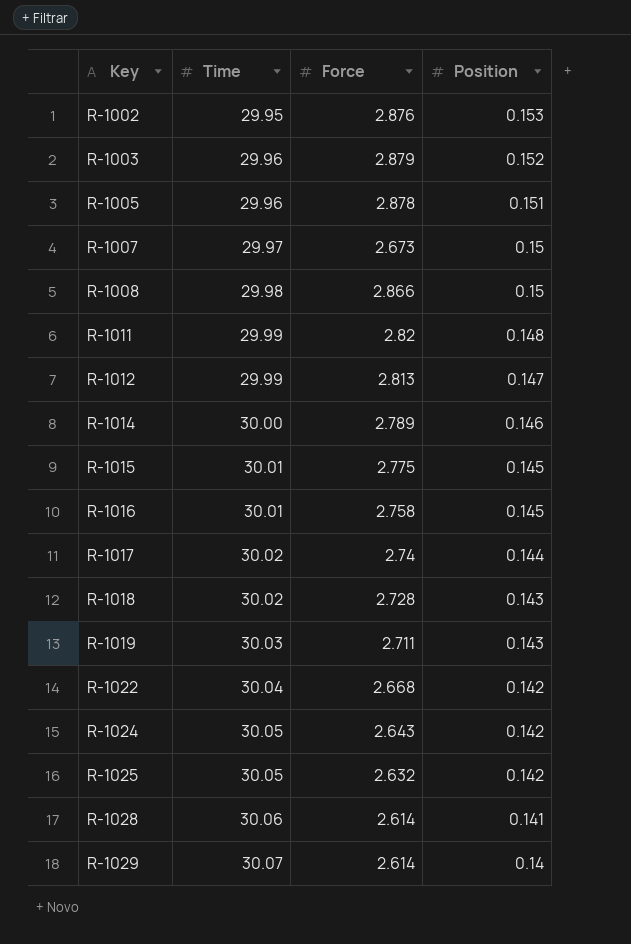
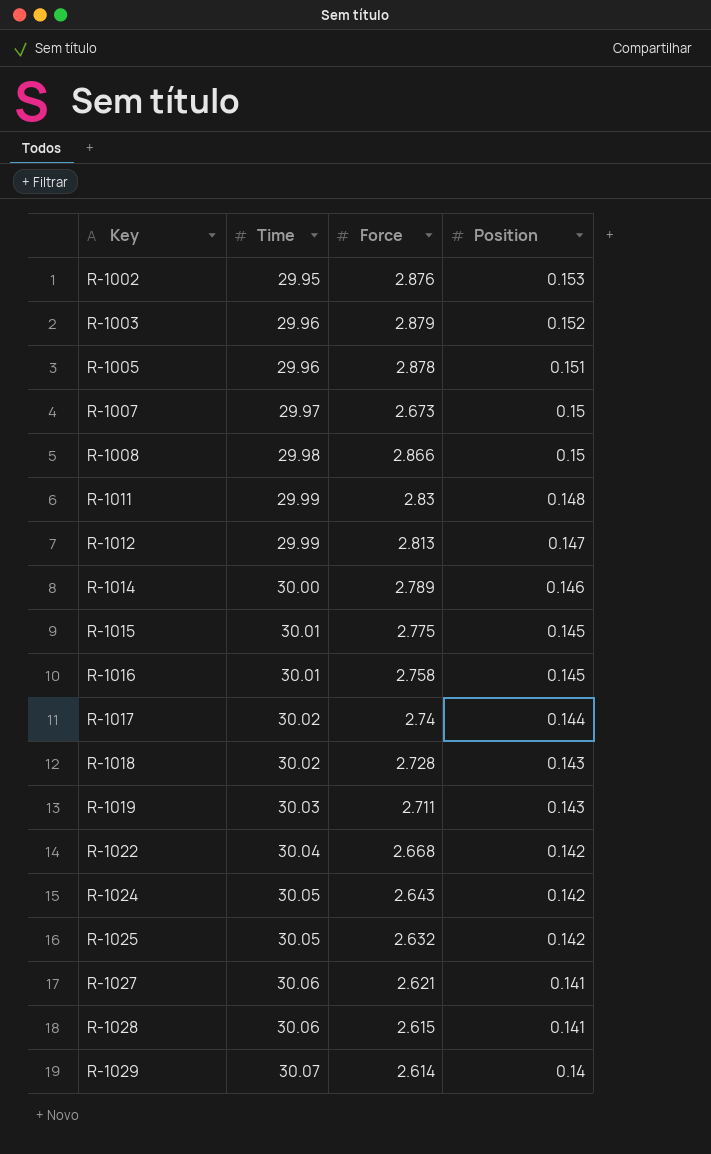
R-1011 | Force: 2.82 -> 2.83
row R-1027: none -> 30.06 | 2.621 | 0.141
R-1028 | Force: 2.614 -> 2.615

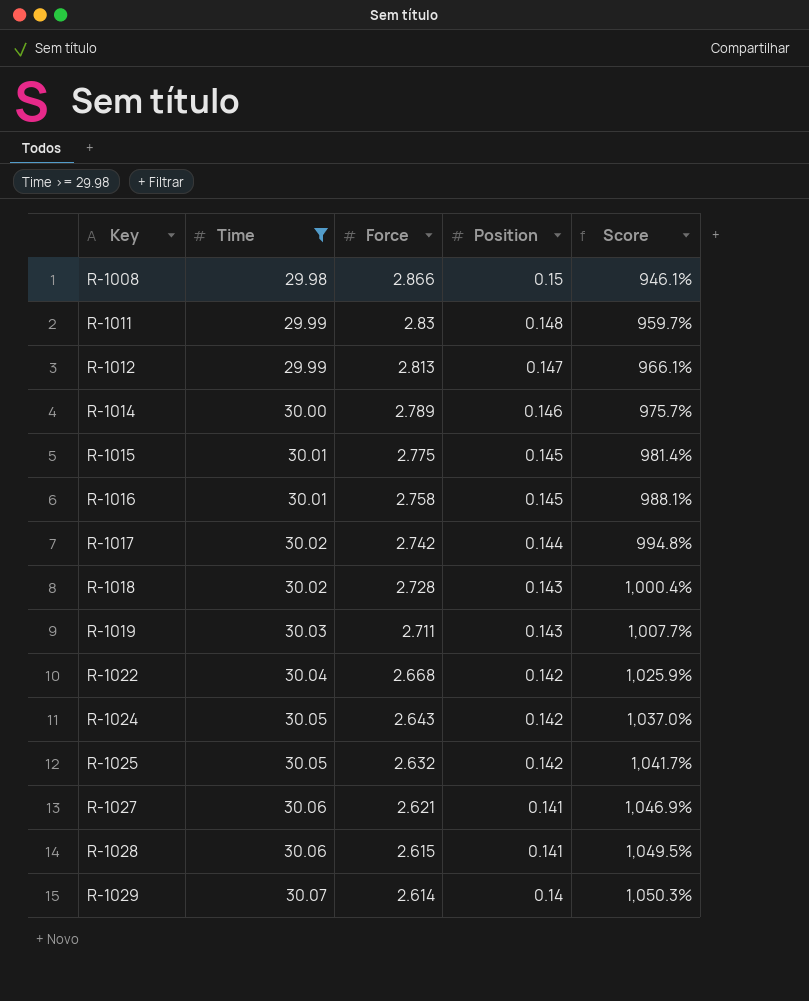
filter: none -> Time >= 29.98
column Score | formula: none -> ([Time] - [Force]) / [Force]
R-1017 | Force: 2.74 -> 2.742

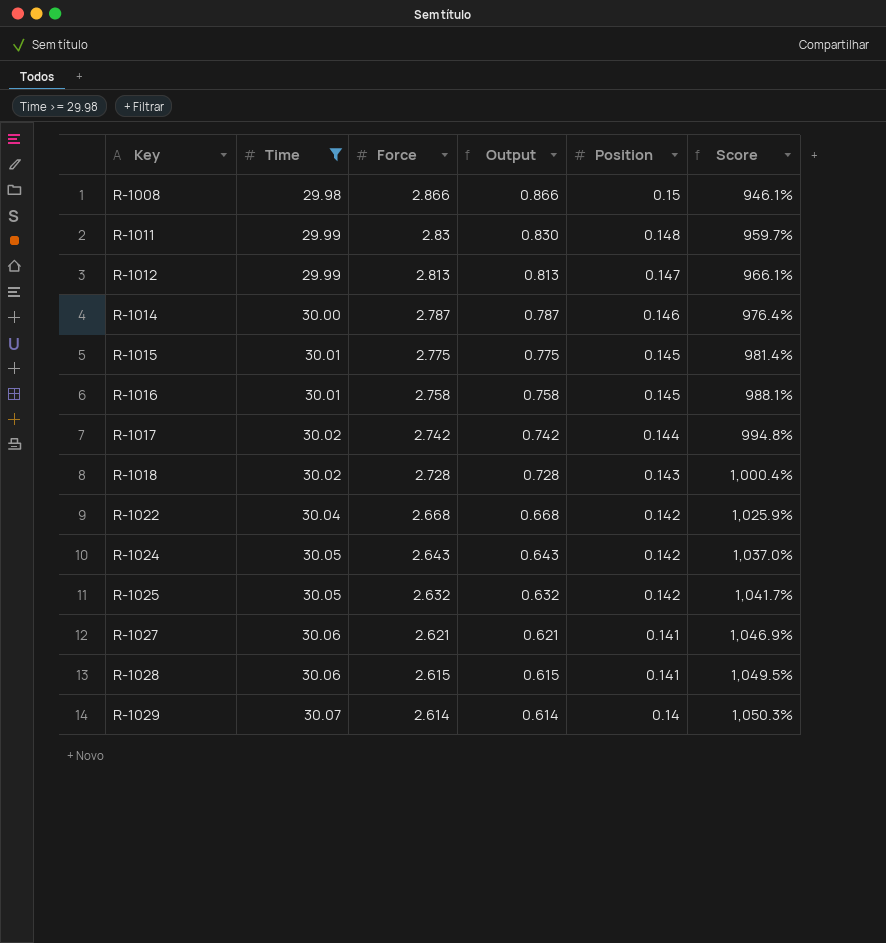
column Output | formula: none -> [Force] - 2
row R-1019: 30.03 | 2.711 | 0.143 | 1,007.7% -> none
R-1014 | Force: 2.789 -> 2.787
R-1014 | Score: 975.7% -> 976.4%

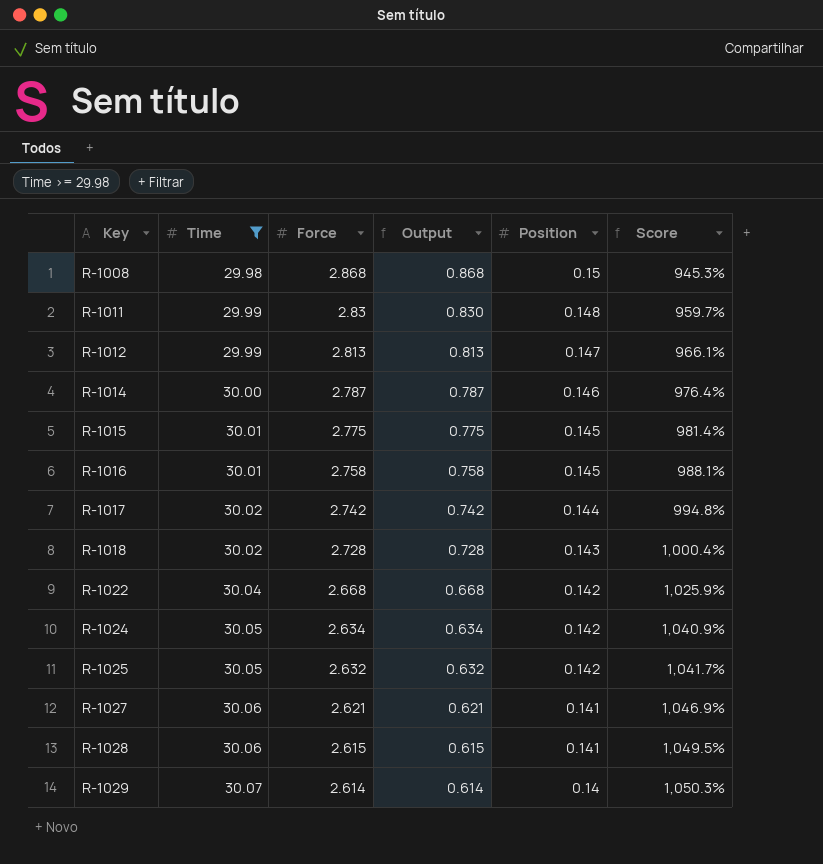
R-1008 | Force: 2.866 -> 2.868
R-1008 | Output: 0.866 -> 0.868
R-1008 | Score: 946.1% -> 945.3%
R-1024 | Force: 2.643 -> 2.634
R-1024 | Output: 0.643 -> 0.634
R-1024 | Score: 1,037.0% -> 1,040.9%

